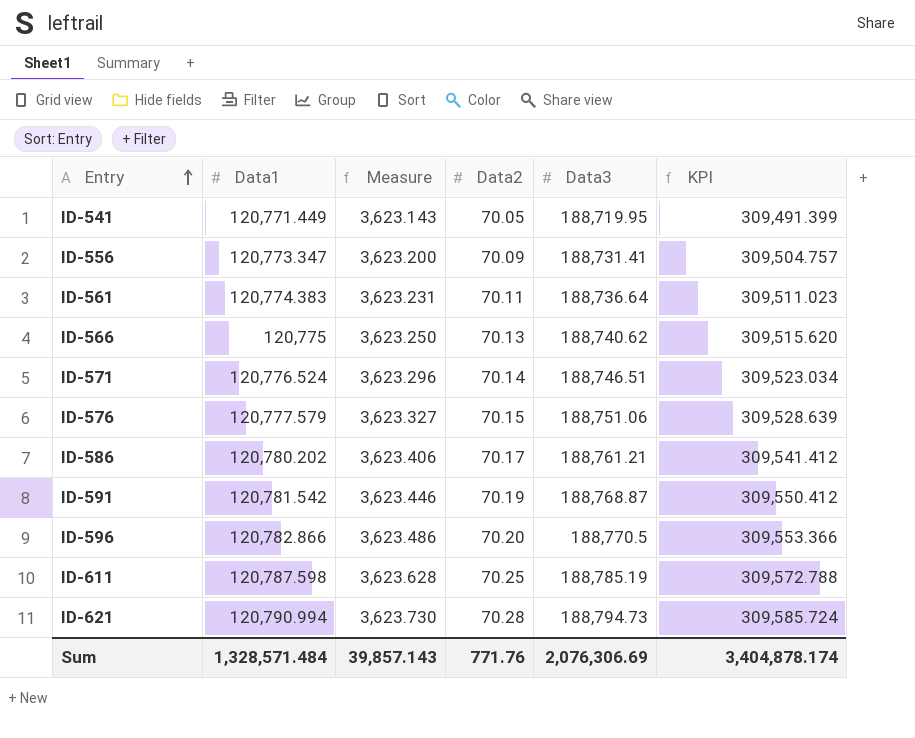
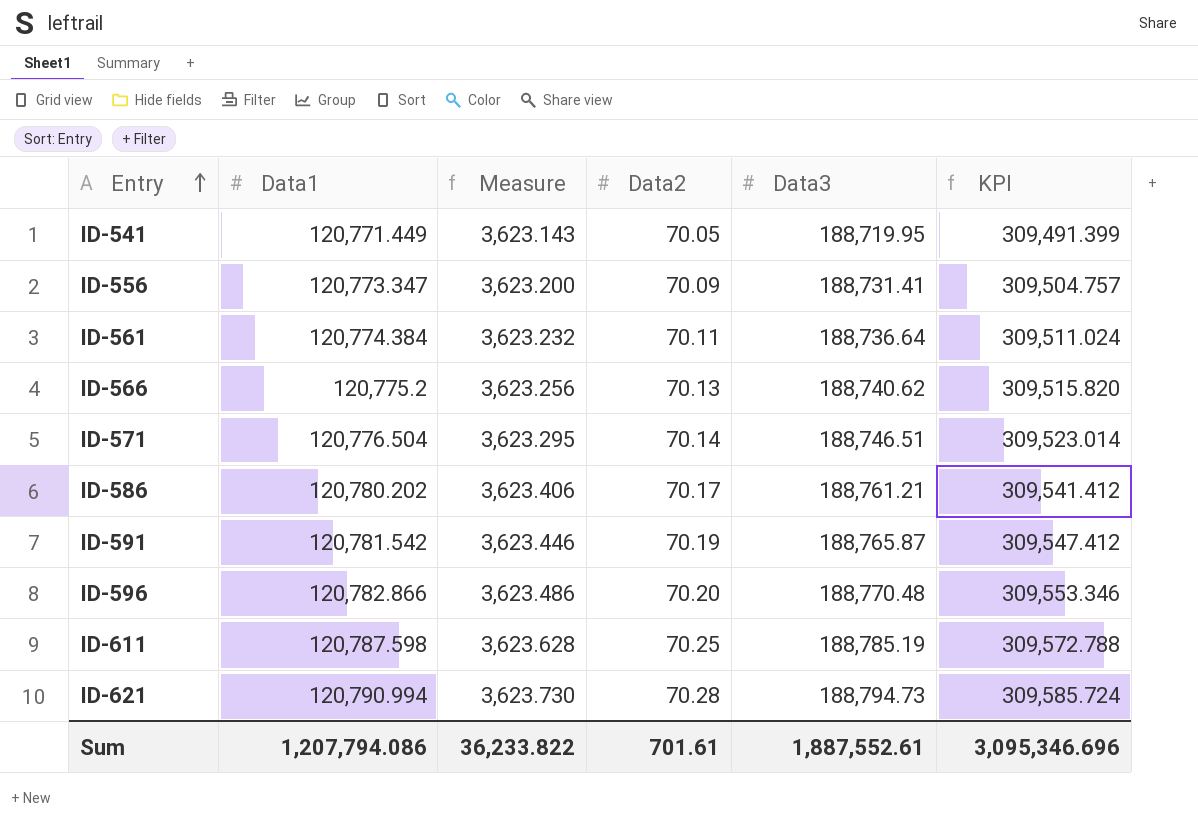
row ID-576: 120,777.579 | 3,623.327 | 70.15 | 188,751.06 | 309,528.639 -> none
ID-561 | Data1: 120,774.383 -> 120,774.384
ID-561 | Measure: 3,623.231 -> 3,623.232
ID-561 | KPI: 309,511.023 -> 309,511.024
ID-566 | Data1: 120,775 -> 120,775.2
ID-566 | Measure: 3,623.250 -> 3,623.256
ID-566 | KPI: 309,515.620 -> 309,515.820
ID-571 | Data1: 120,776.524 -> 120,776.504
ID-571 | Measure: 3,623.296 -> 3,623.295
ID-571 | KPI: 309,523.034 -> 309,523.014
ID-591 | Data3: 188,768.87 -> 188,765.87
ID-591 | KPI: 309,550.412 -> 309,547.412
ID-596 | Data3: 188,770.5 -> 188,770.48
ID-596 | KPI: 309,553.366 -> 309,553.346
Sum | Data1: 1,328,571.484 -> 1,207,794.086
Sum | Measure: 39,857.143 -> 36,233.822
Sum | Data2: 771.76 -> 701.61
Sum | Data3: 2,076,306.69 -> 1,887,552.61
Sum | KPI: 3,404,878.174 -> 3,095,346.696

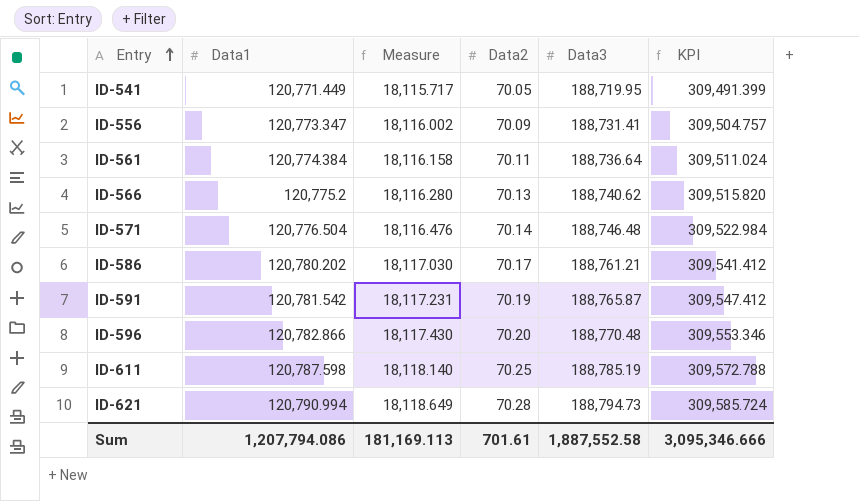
column Measure | formula: [Data1] * 0.03 -> [Data1] * 0.15
ID-571 | Data3: 188,746.51 -> 188,746.48
ID-571 | KPI: 309,523.014 -> 309,522.984
Sum | Measure: 36,233.822 -> 181,169.113
Sum | Data3: 1,887,552.61 -> 1,887,552.58
Sum | KPI: 3,095,346.696 -> 3,095,346.666

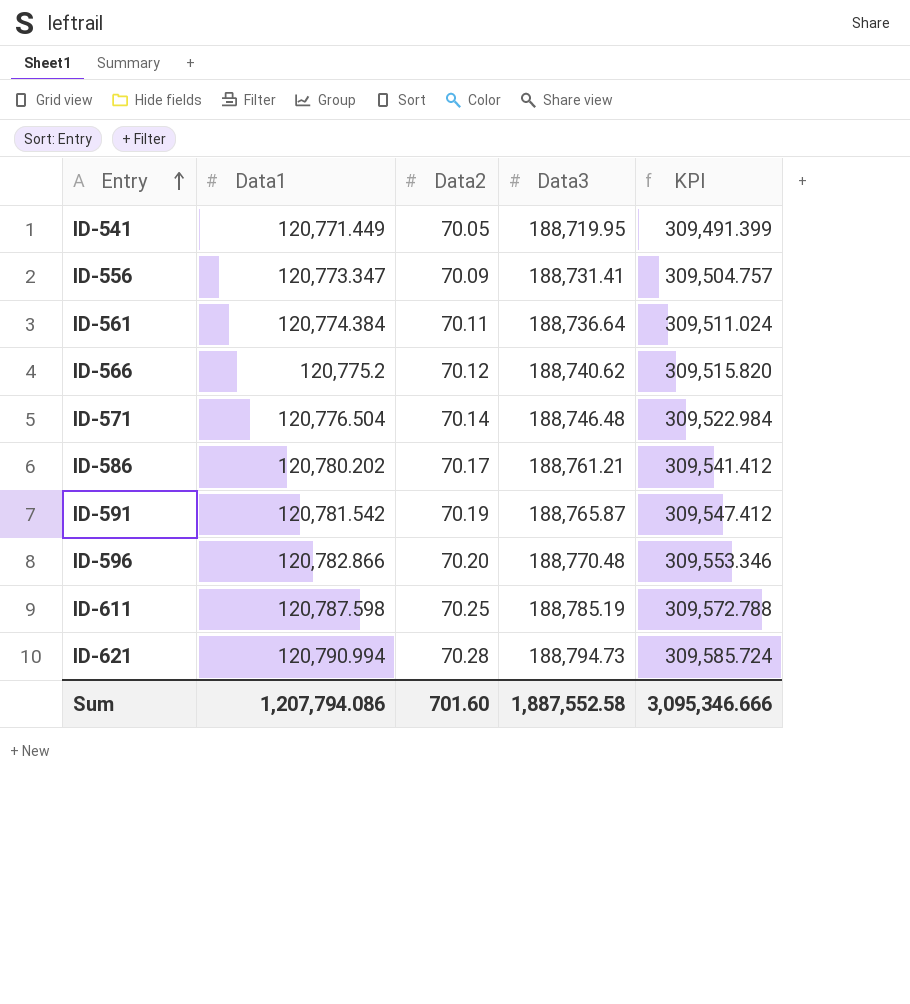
column Measure | formula: [Data1] * 0.15 -> none
ID-566 | Data2: 70.13 -> 70.12
Sum | Data2: 701.61 -> 701.60

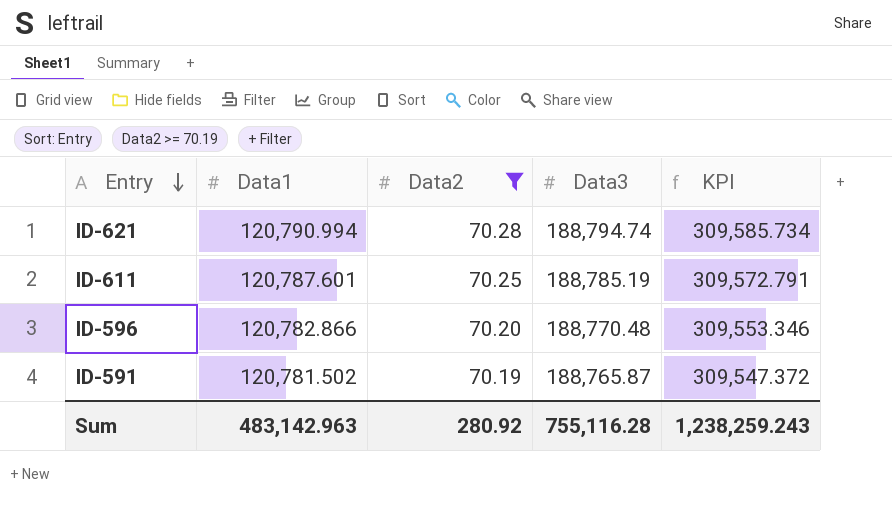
filter: none -> Data2 >= 70.19
row order: Entry ascending -> Entry descending
ID-621 | Data3: 188,794.73 -> 188,794.74
ID-621 | KPI: 309,585.724 -> 309,585.734
ID-611 | Data1: 120,787.598 -> 120,787.601
ID-611 | KPI: 309,572.788 -> 309,572.791
ID-591 | Data1: 120,781.542 -> 120,781.502
ID-591 | KPI: 309,547.412 -> 309,547.372
Sum | Data1: 1,207,794.086 -> 483,142.963
Sum | Data2: 701.60 -> 280.92
Sum | Data3: 1,887,552.58 -> 755,116.28
Sum | KPI: 3,095,346.666 -> 1,238,259.243

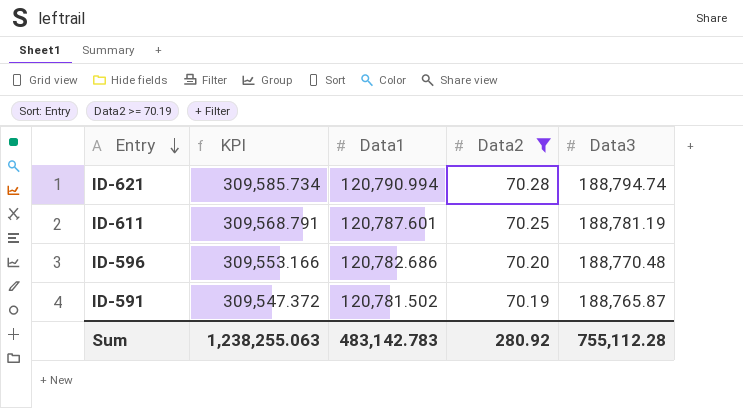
column KPI | position: 5 -> 2
ID-611 | KPI: 309,572.791 -> 309,568.791
ID-611 | Data3: 188,785.19 -> 188,781.19
ID-596 | KPI: 309,553.346 -> 309,553.166
ID-596 | Data1: 120,782.866 -> 120,782.686
Sum | KPI: 1,238,259.243 -> 1,238,255.063
Sum | Data1: 483,142.963 -> 483,142.783
Sum | Data3: 755,116.28 -> 755,112.28

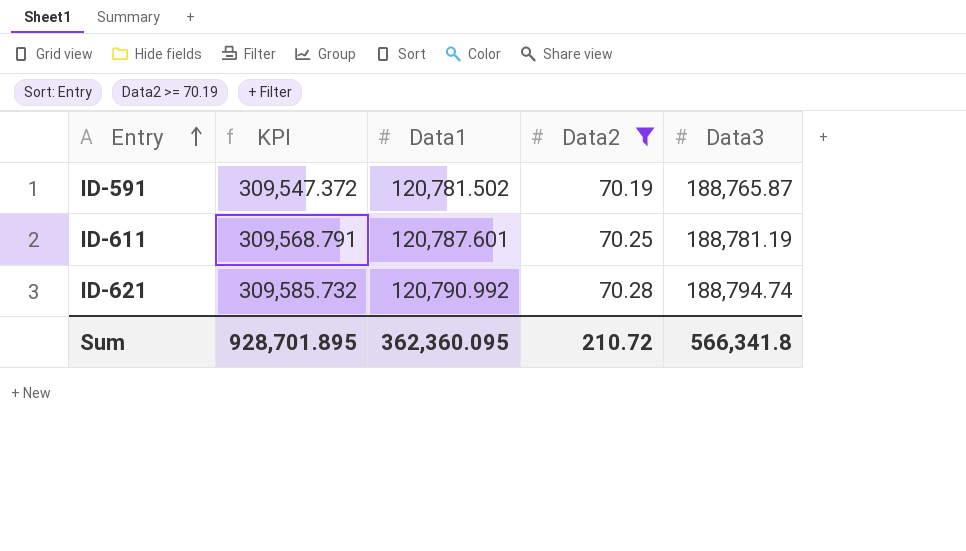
row order: Entry descending -> Entry ascending
row ID-596: 309,553.166 | 120,782.686 | 70.20 | 188,770.48 -> none
ID-621 | KPI: 309,585.734 -> 309,585.732
ID-621 | Data1: 120,790.994 -> 120,790.992
Sum | KPI: 1,238,255.063 -> 928,701.895
Sum | Data1: 483,142.783 -> 362,360.095
Sum | Data2: 280.92 -> 210.72
Sum | Data3: 755,112.28 -> 566,341.8

